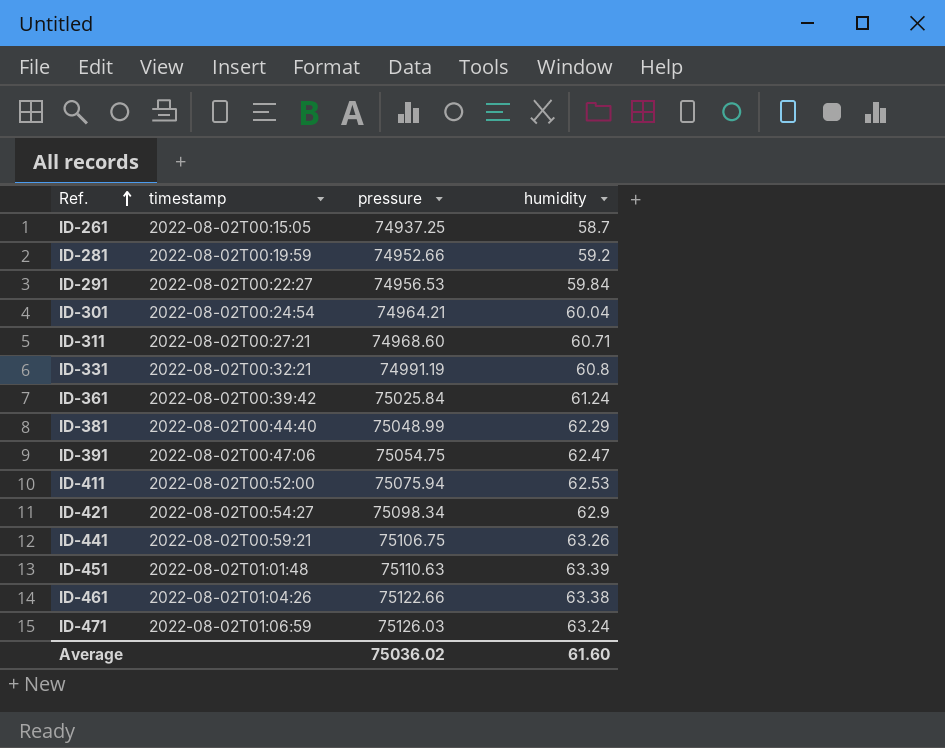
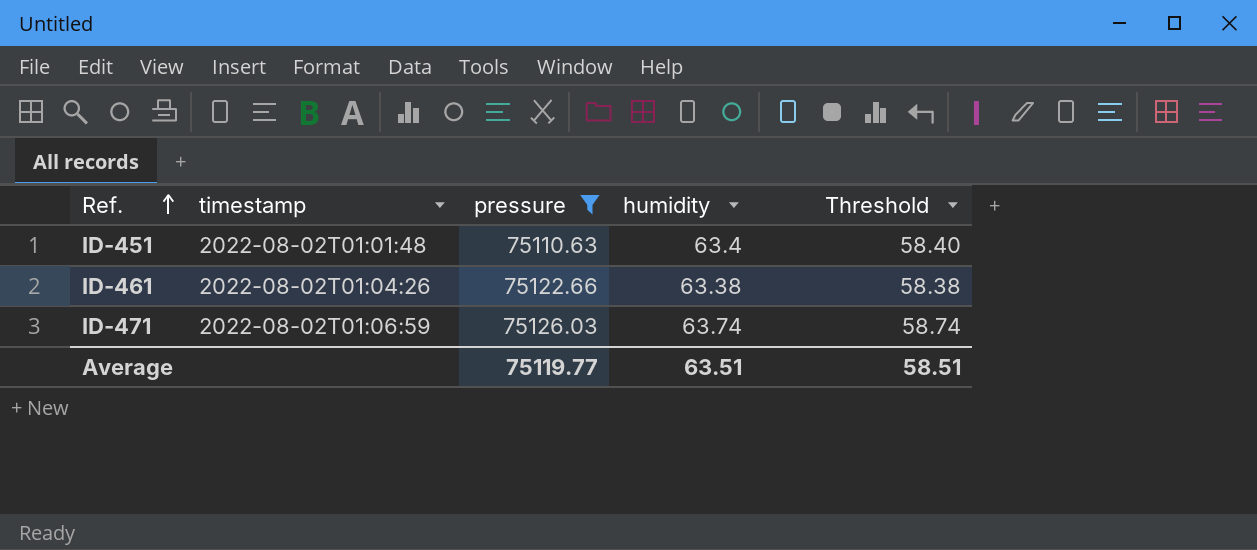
filter: none -> pressure >= 75110.63
column Threshold | formula: none -> [humidity] - 5
ID-451 | humidity: 63.39 -> 63.4
ID-471 | humidity: 63.24 -> 63.74
Average | pressure: 75036.02 -> 75119.77
Average | humidity: 61.60 -> 63.51

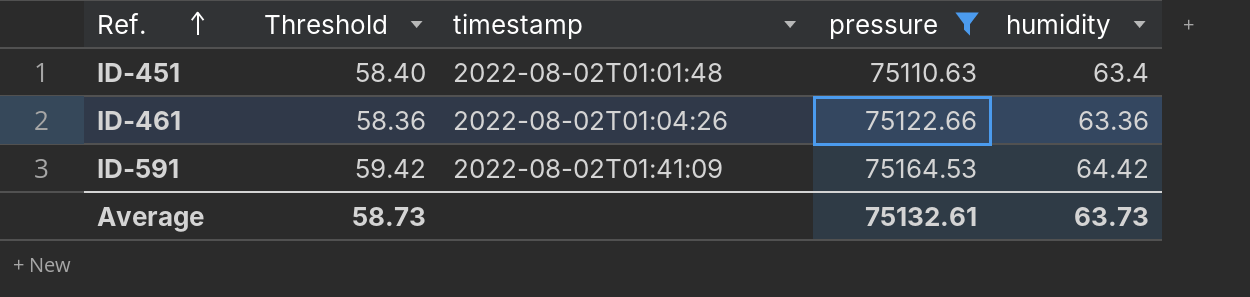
column Threshold | position: 5 -> 2
row ID-471: 2022-08-02T01:06:59 | 75126.03 | 63.74 | 58.74 -> none
ID-461 | Threshold: 58.38 -> 58.36
ID-461 | humidity: 63.38 -> 63.36
row ID-591: none -> 59.42 | 2022-08-02T01:41:09 | 75164.53 | 64.42
Average | Threshold: 58.51 -> 58.73
Average | pressure: 75119.77 -> 75132.61
Average | humidity: 63.51 -> 63.73

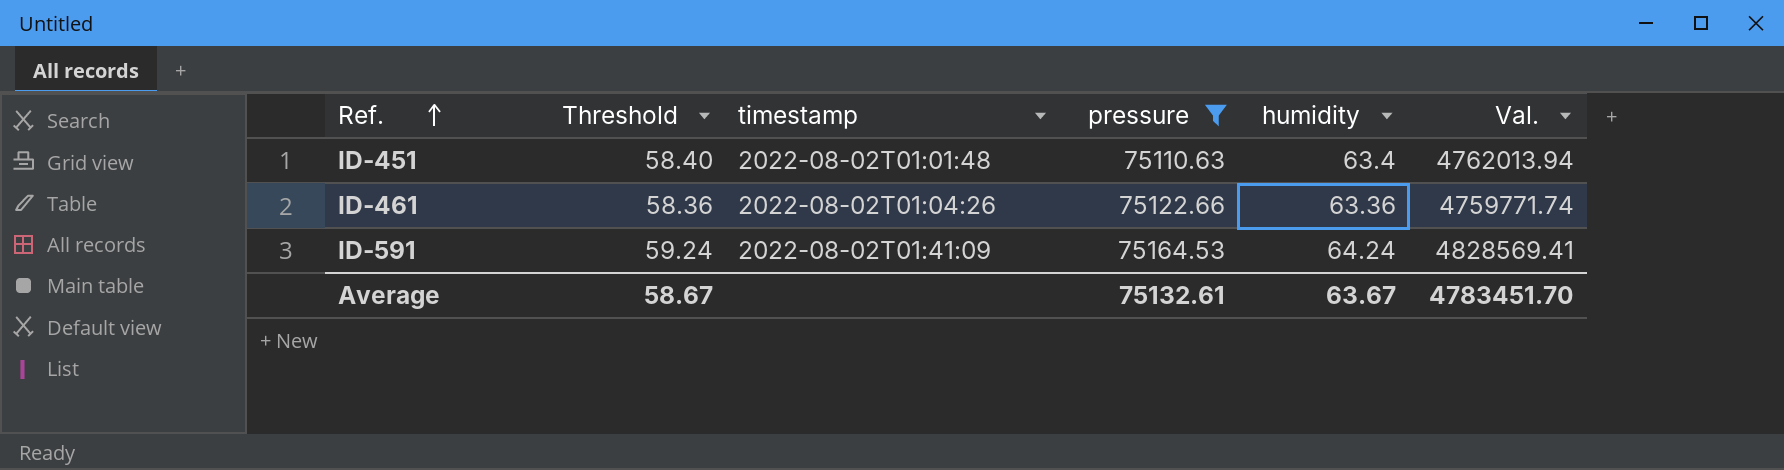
column Val. | formula: none -> [pressure] * [humidity]
ID-591 | Threshold: 59.42 -> 59.24
ID-591 | humidity: 64.42 -> 64.24
Average | Threshold: 58.73 -> 58.67
Average | humidity: 63.73 -> 63.67

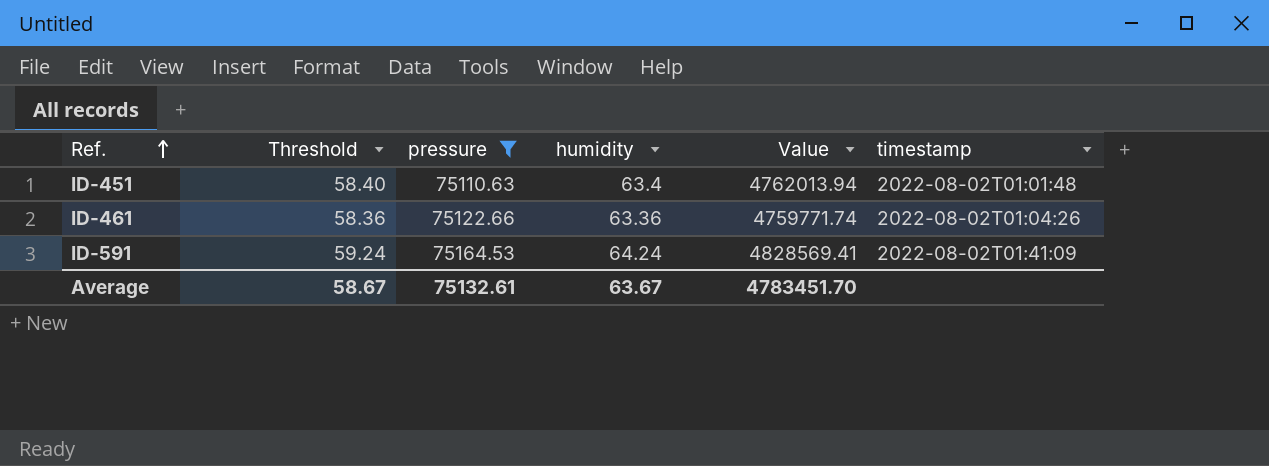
column name: Val. -> Value
column timestamp | position: 3 -> 6

